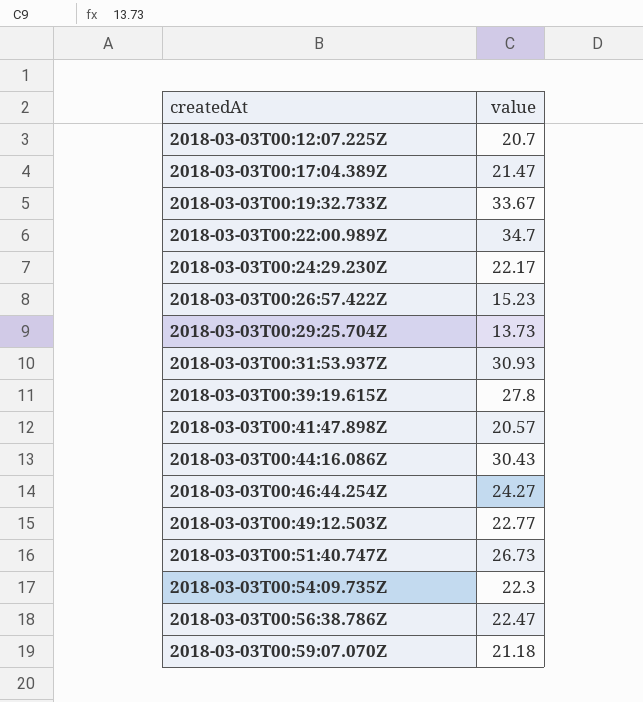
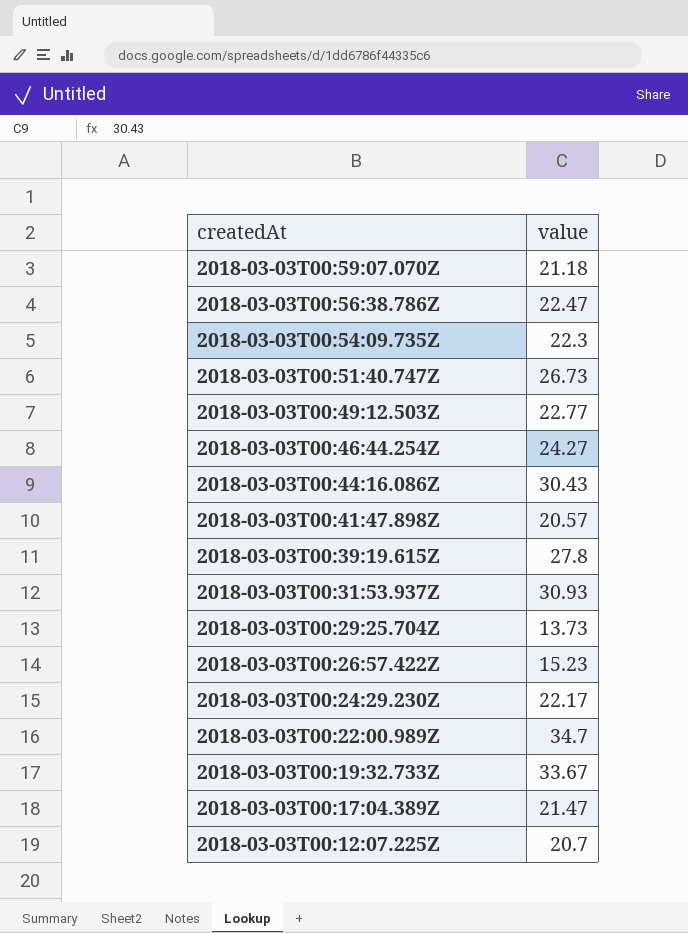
row order: createdAt ascending -> createdAt descending

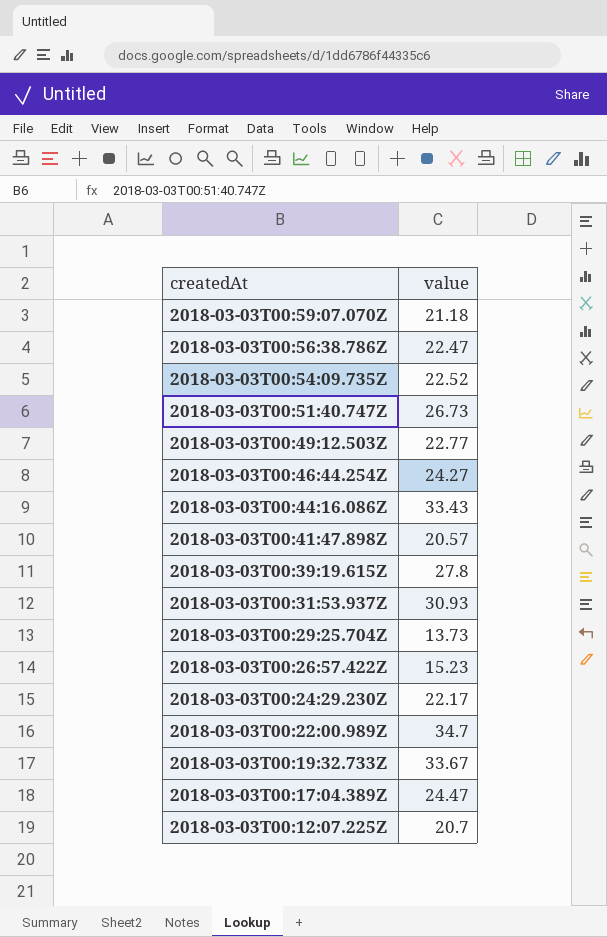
2018-03-03T00:54:09.735Z | value: 22.3 -> 22.52
2018-03-03T00:44:16.086Z | value: 30.43 -> 33.43
2018-03-03T00:17:04.389Z | value: 21.47 -> 24.47

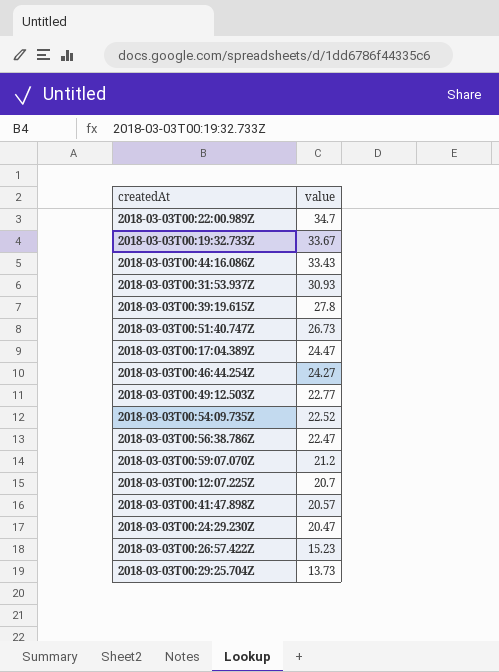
row order: createdAt descending -> value descending
2018-03-03T00:59:07.070Z | value: 21.18 -> 21.2
2018-03-03T00:24:29.230Z | value: 22.17 -> 20.47

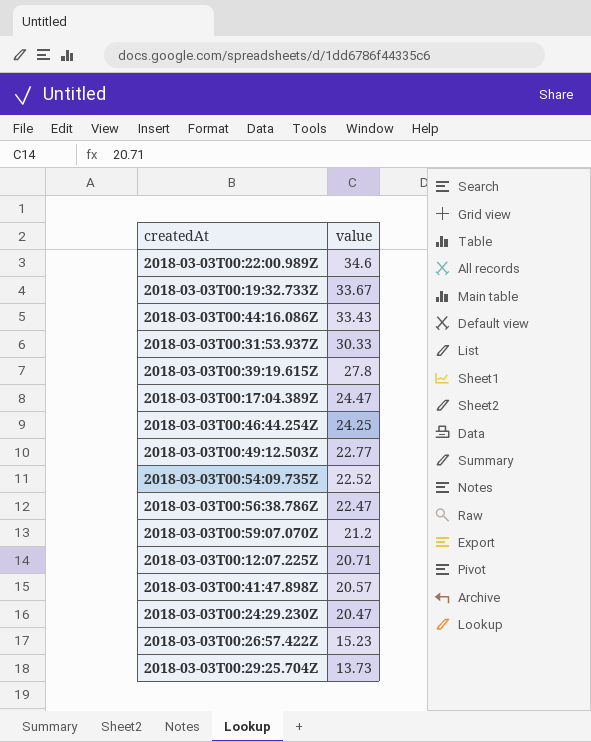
row 2018-03-03T00:51:40.747Z: 26.73 -> none
2018-03-03T00:22:00.989Z | value: 34.7 -> 34.6
2018-03-03T00:31:53.937Z | value: 30.93 -> 30.33
2018-03-03T00:46:44.254Z | value: 24.27 -> 24.25
2018-03-03T00:12:07.225Z | value: 20.7 -> 20.71

